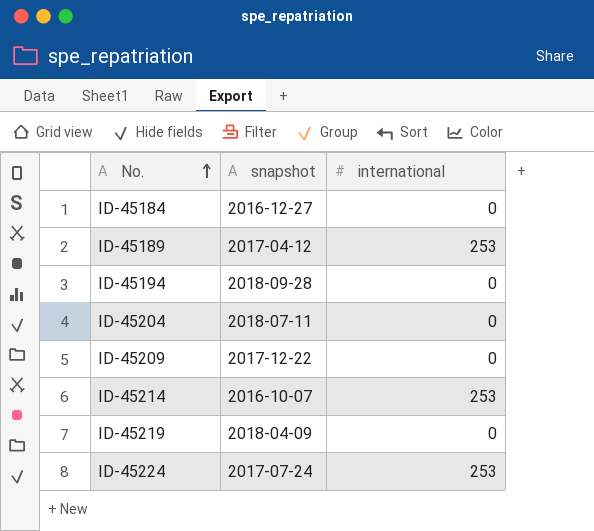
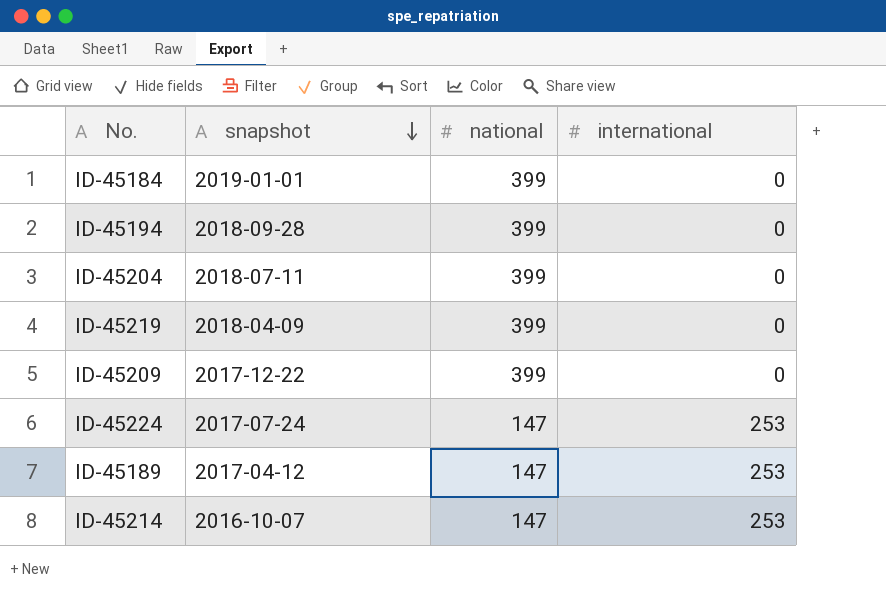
row order: No. ascending -> snapshot descending
column national | position: none -> 3
ID-45184 | snapshot: 2016-12-27 -> 2019-01-01

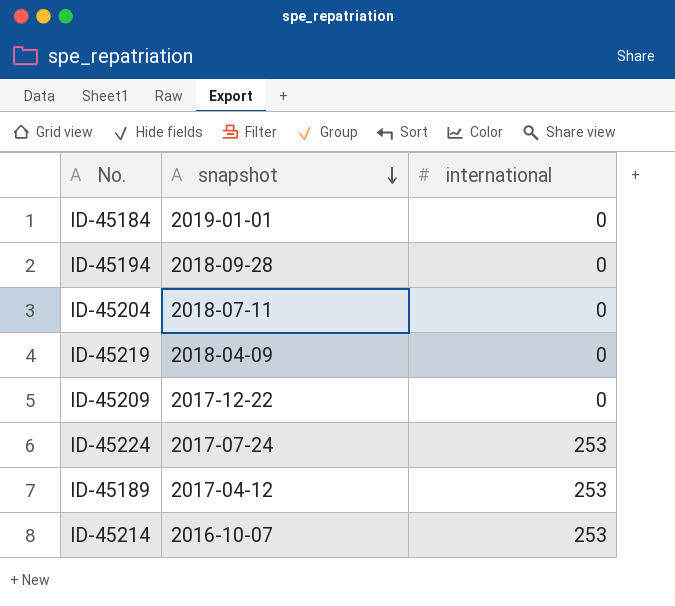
column national | position: 3 -> none

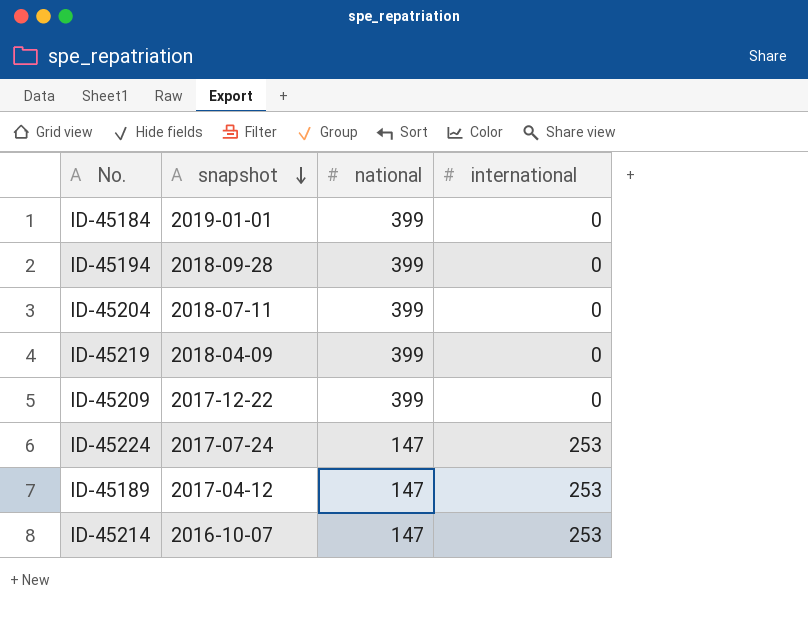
column national | position: none -> 3

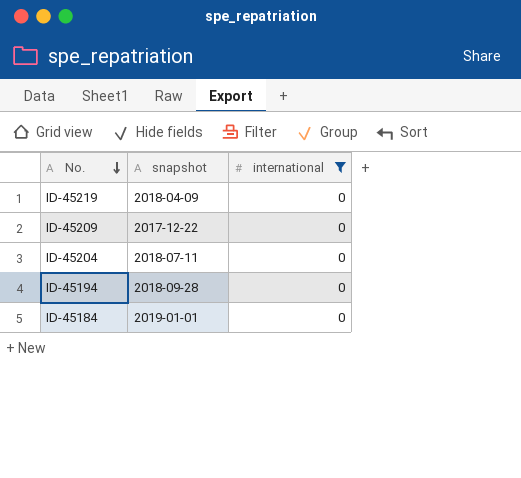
filter: none -> international = 0
row order: snapshot descending -> No. descending
column national | position: 3 -> none

